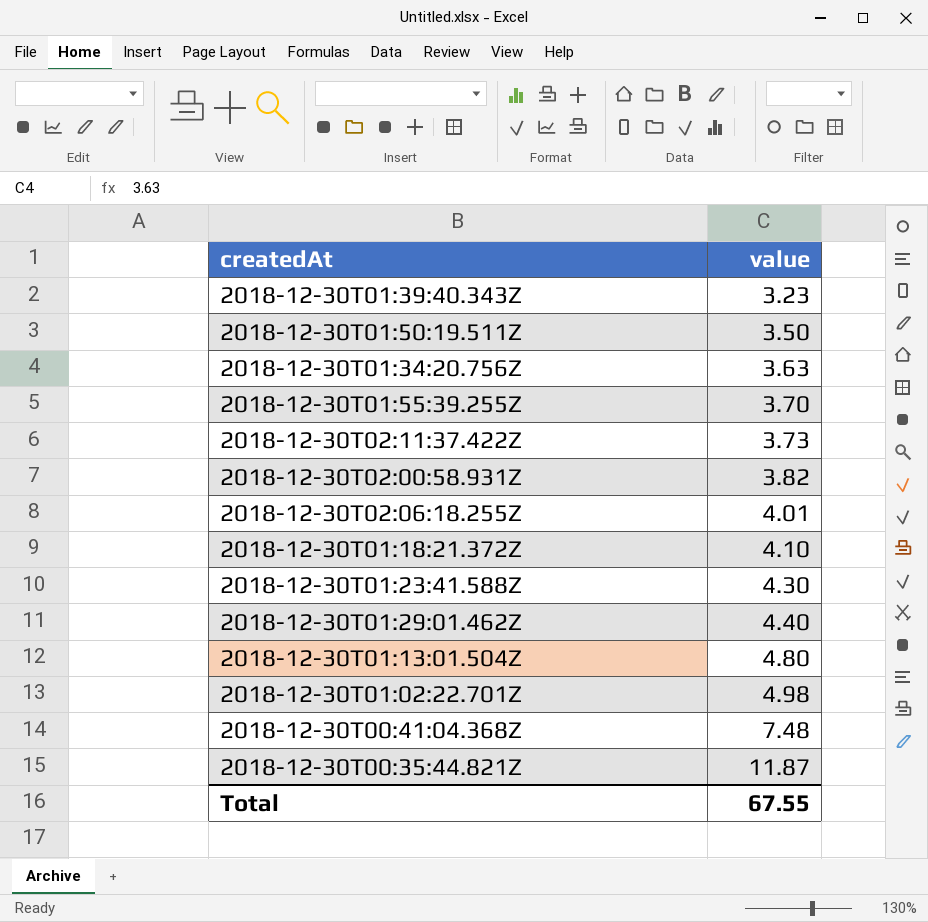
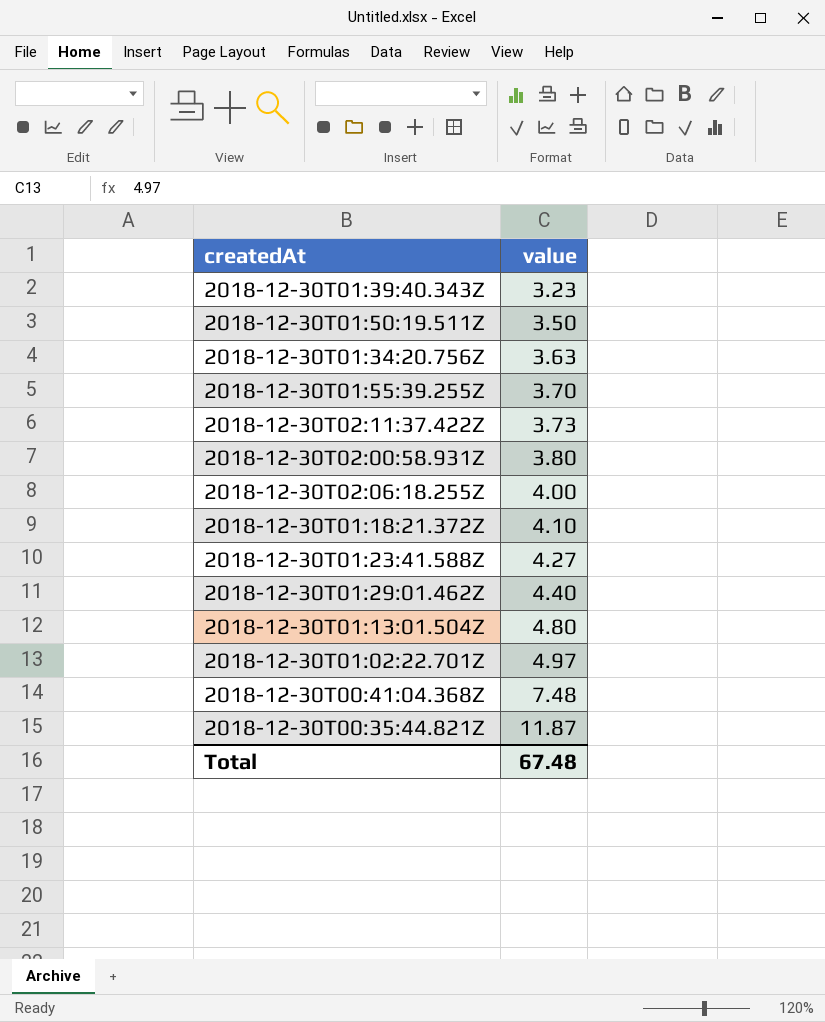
2018-12-30T02:00:58.931Z | value: 3.82 -> 3.80
2018-12-30T02:06:18.255Z | value: 4.01 -> 4.00
2018-12-30T01:23:41.588Z | value: 4.30 -> 4.27
2018-12-30T01:02:22.701Z | value: 4.98 -> 4.97
Total | value: 67.55 -> 67.48

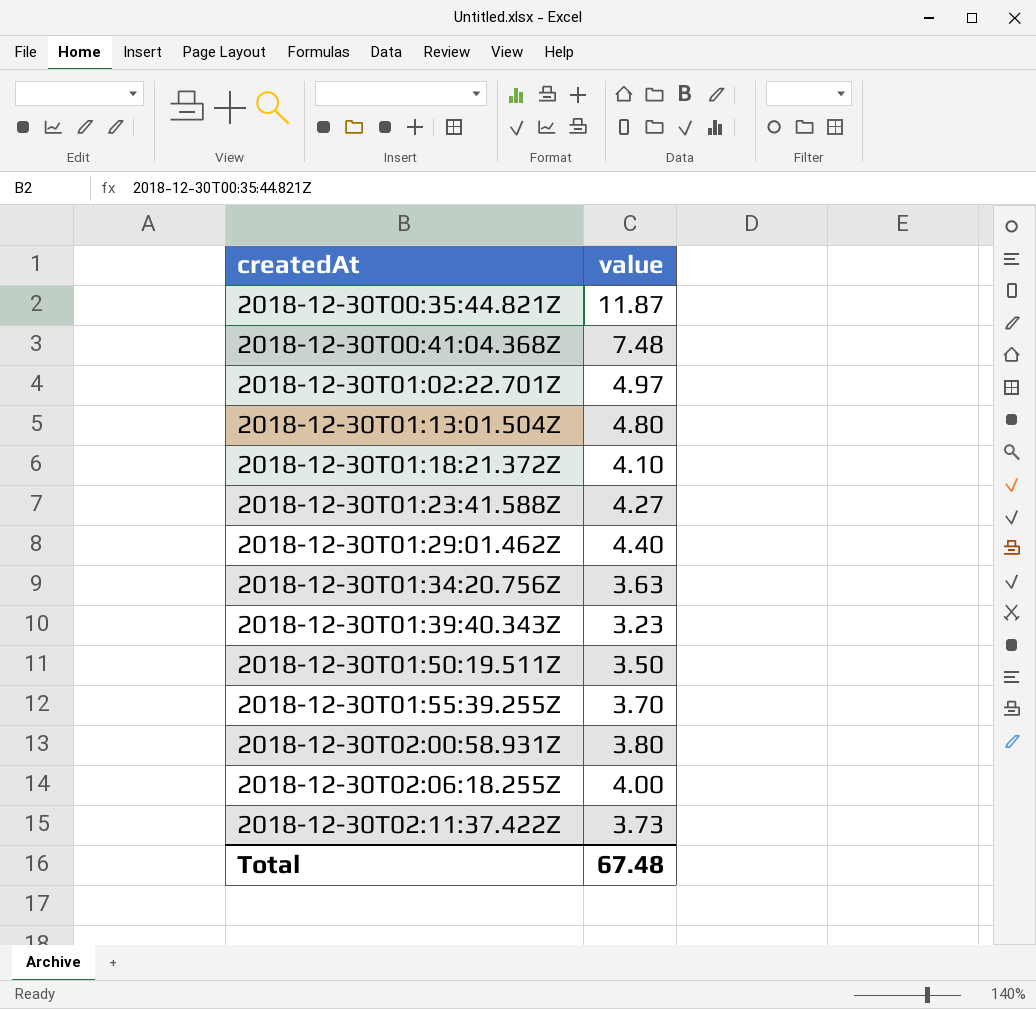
row order: value ascending -> createdAt ascending

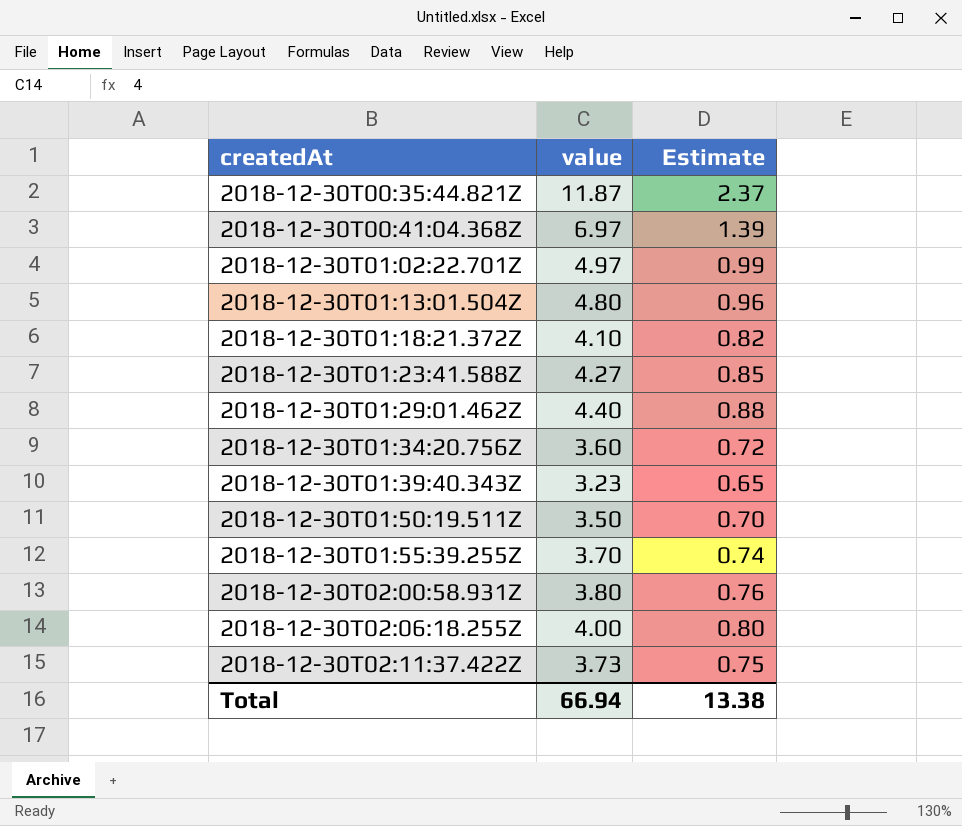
column Estimate | formula: none -> [value] * 0.2
2018-12-30T00:41:04.368Z | value: 7.48 -> 6.97
2018-12-30T01:34:20.756Z | value: 3.63 -> 3.60
Total | value: 67.48 -> 66.94

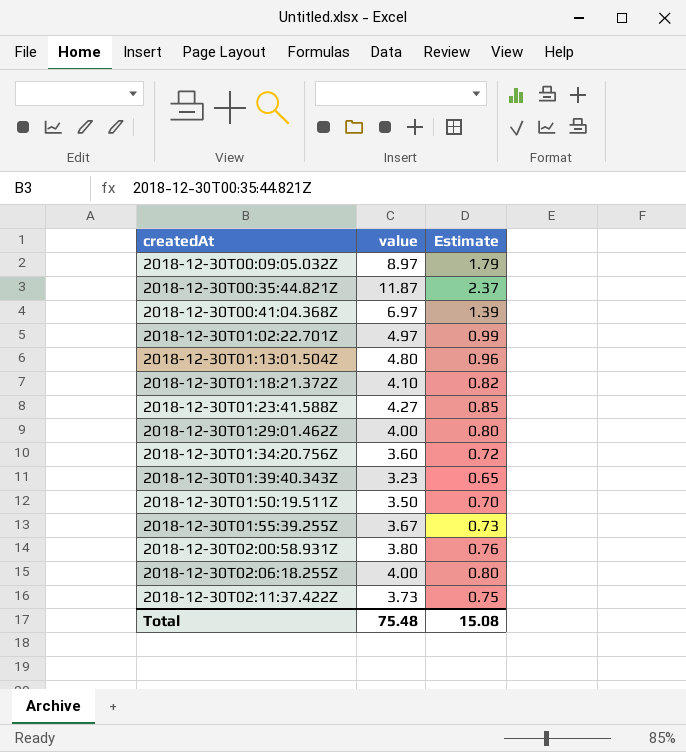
row 2018-12-30T00:09:05.032Z: none -> 8.97 | 1.79
2018-12-30T01:29:01.462Z | value: 4.40 -> 4.00
2018-12-30T01:29:01.462Z | Estimate: 0.88 -> 0.80
2018-12-30T01:55:39.255Z | value: 3.70 -> 3.67
2018-12-30T01:55:39.255Z | Estimate: 0.74 -> 0.73
Total | value: 66.94 -> 75.48
Total | Estimate: 13.38 -> 15.08

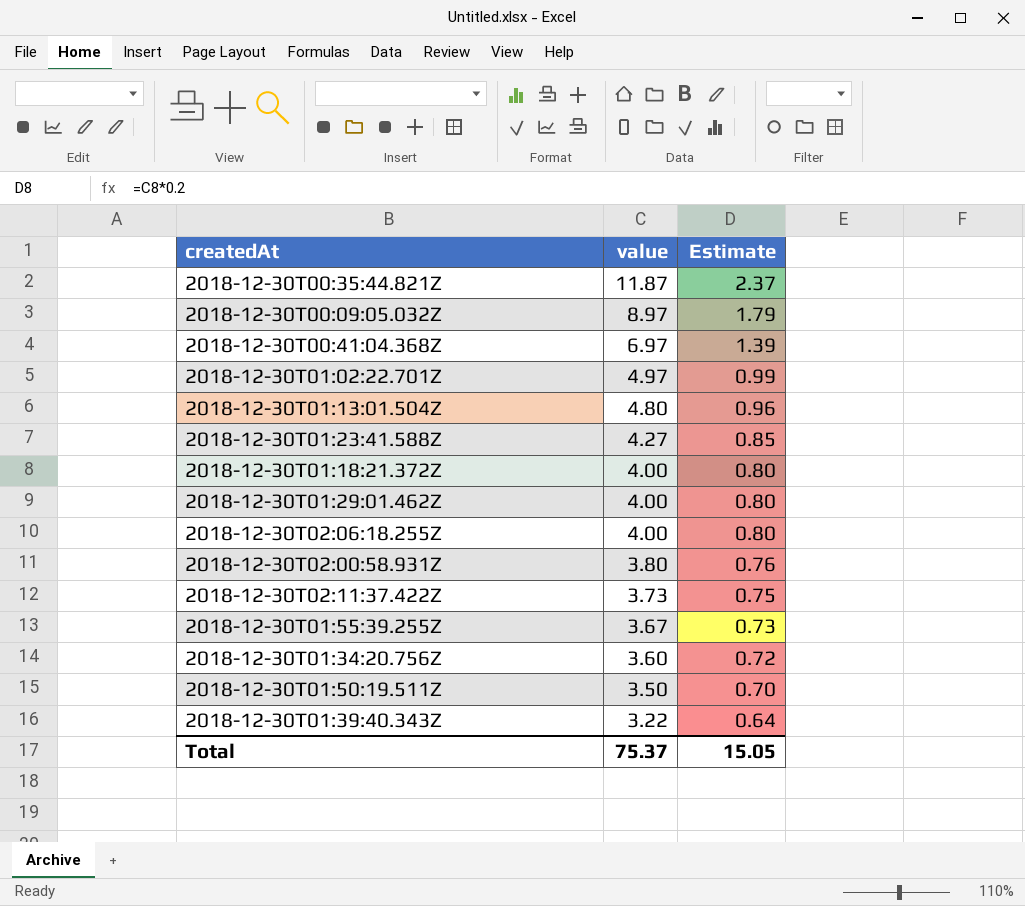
row order: createdAt ascending -> value descending
2018-12-30T01:18:21.372Z | value: 4.10 -> 4.00
2018-12-30T01:18:21.372Z | Estimate: 0.82 -> 0.80
2018-12-30T01:39:40.343Z | value: 3.23 -> 3.22
2018-12-30T01:39:40.343Z | Estimate: 0.65 -> 0.64
Total | value: 75.48 -> 75.37
Total | Estimate: 15.08 -> 15.05

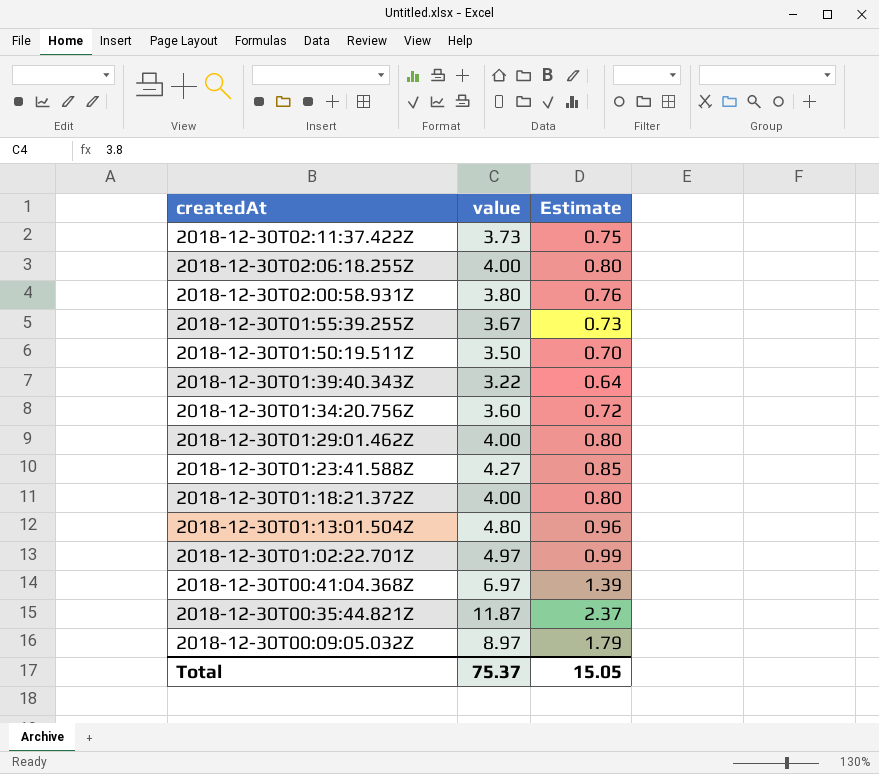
row order: value descending -> createdAt descending

